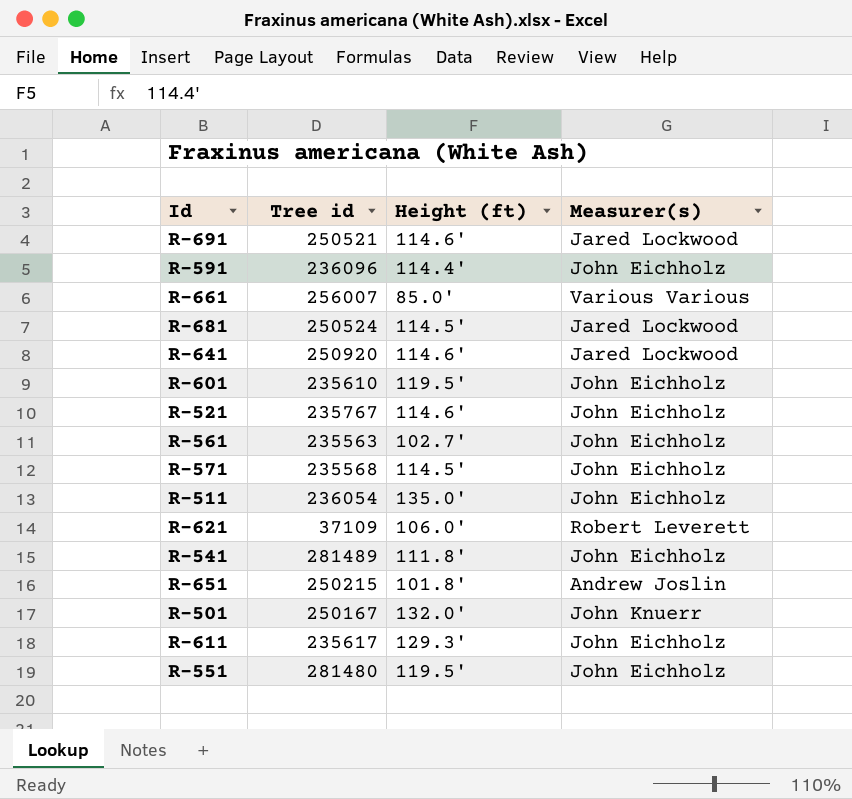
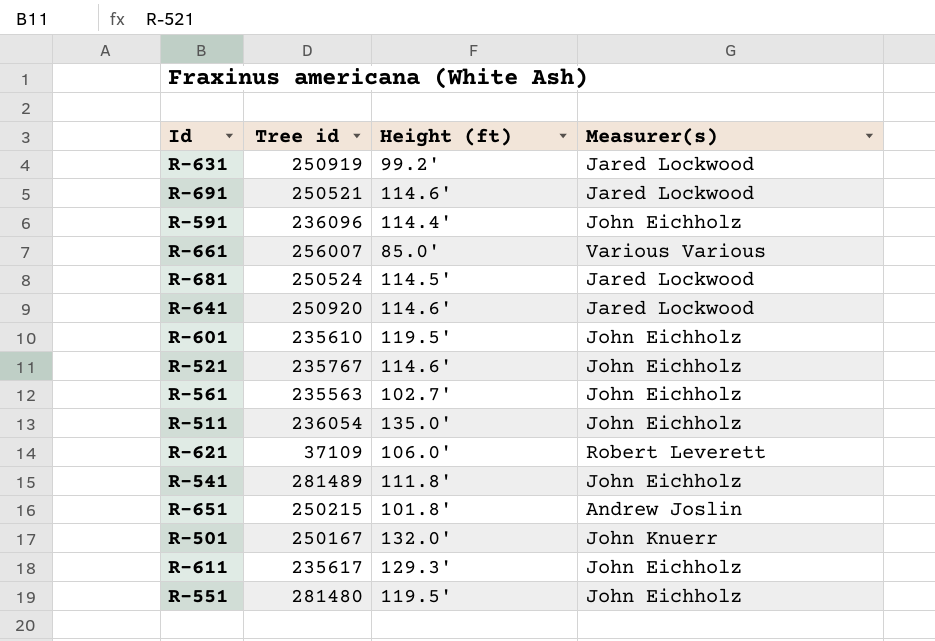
row R-571: 235568 | 114.5' | John Eichholz -> none
row R-631: none -> 250919 | 99.2' | Jared Lockwood

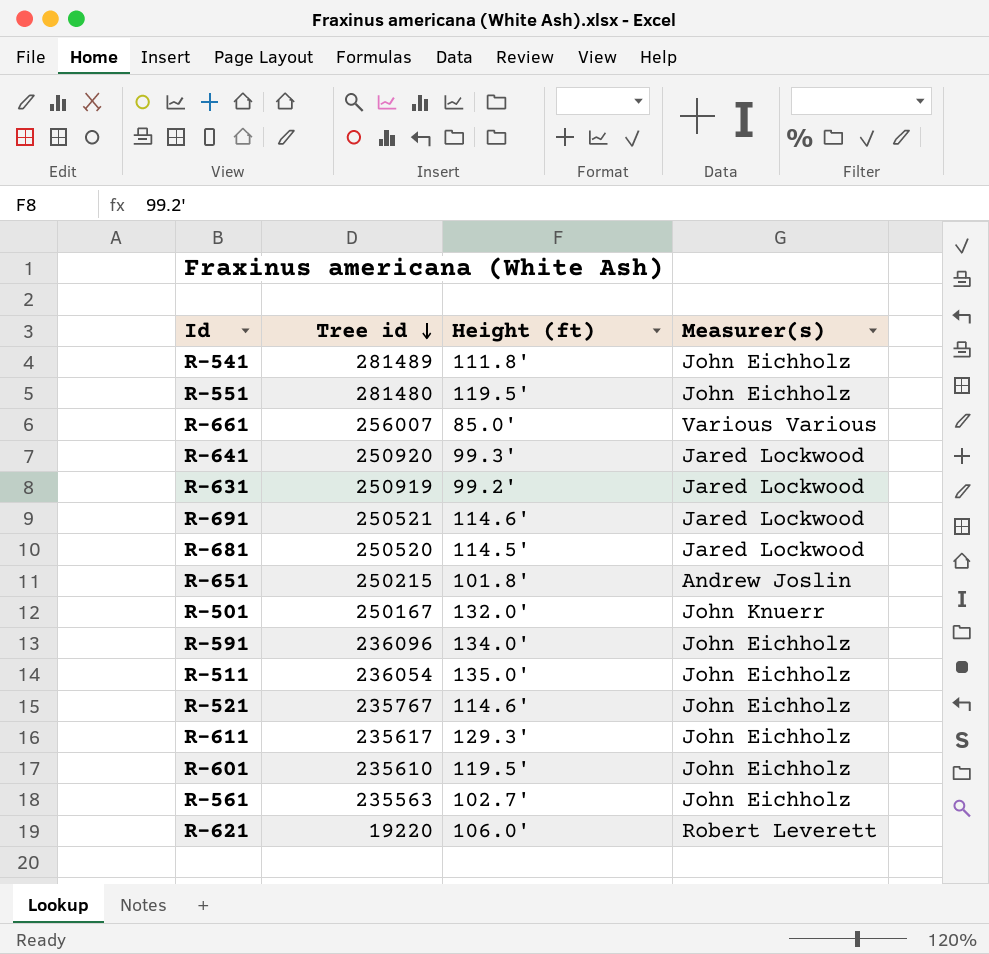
row order: none -> Tree id descending
R-641 | Height (ft): 114.6' -> 99.3'
R-681 | Tree id: 250524 -> 250520
R-591 | Height (ft): 114.4' -> 134.0'
R-621 | Tree id: 37109 -> 19220

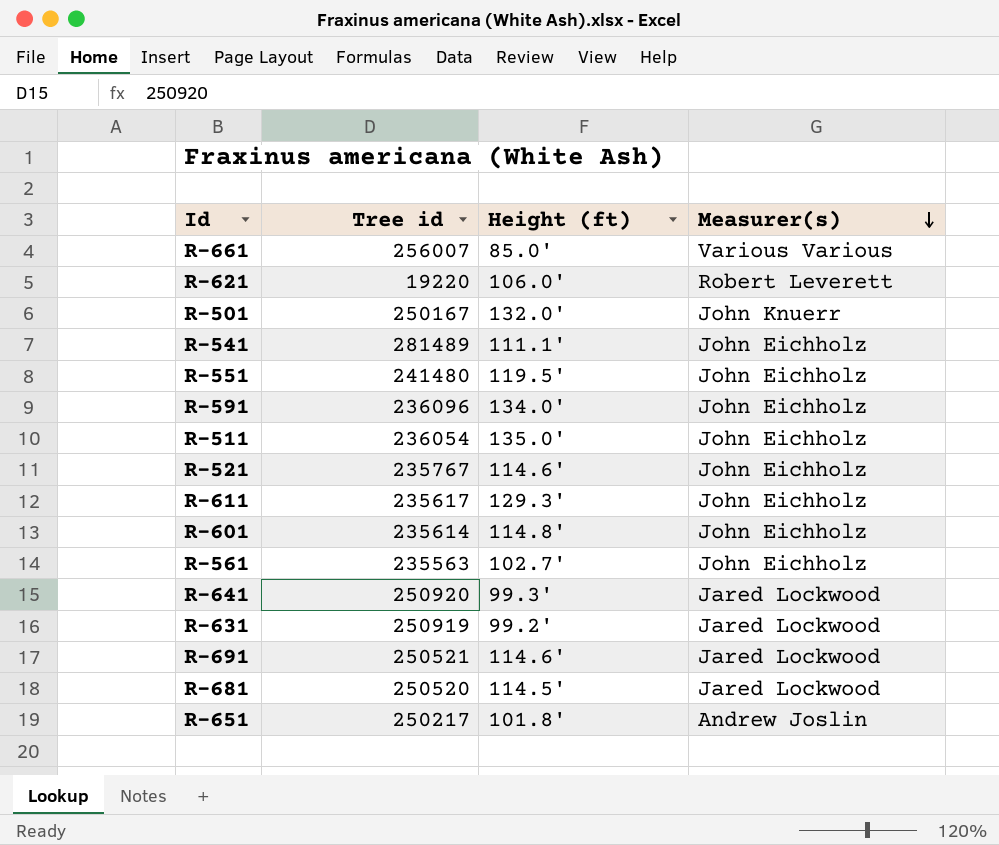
row order: Tree id descending -> Measurer(s) descending
R-541 | Height (ft): 111.8' -> 111.1'
R-551 | Tree id: 281480 -> 241480
R-601 | Tree id: 235610 -> 235614
R-601 | Height (ft): 119.5' -> 114.8'
R-651 | Tree id: 250215 -> 250217

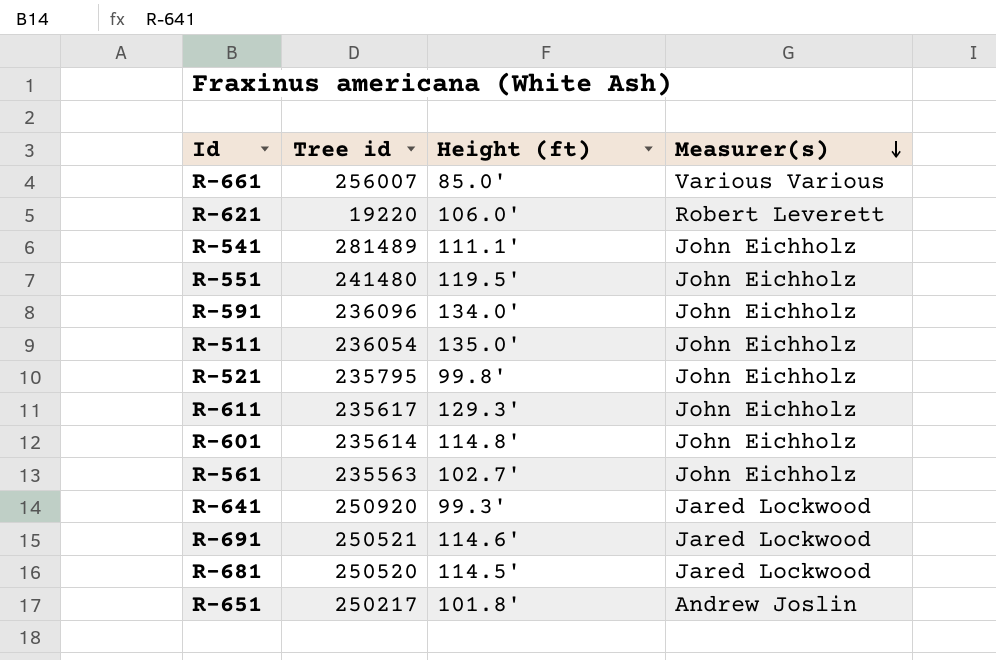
row R-501: 250167 | 132.0' | John Knuerr -> none
row R-631: 250919 | 99.2' | Jared Lockwood -> none
R-521 | Tree id: 235767 -> 235795
R-521 | Height (ft): 114.6' -> 99.8'

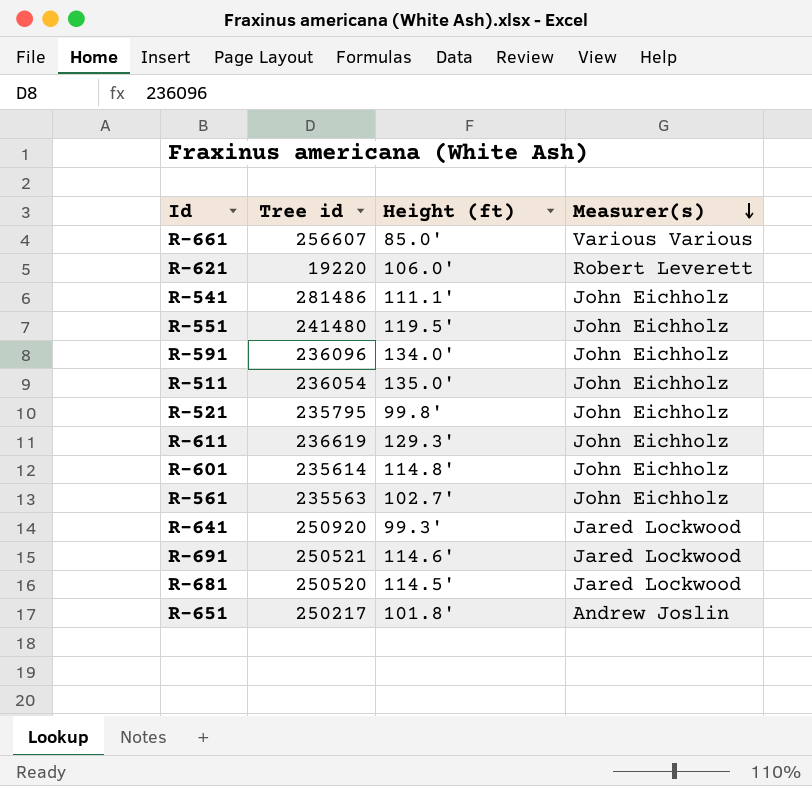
R-661 | Tree id: 256007 -> 256607
R-541 | Tree id: 281489 -> 281486
R-611 | Tree id: 235617 -> 236619

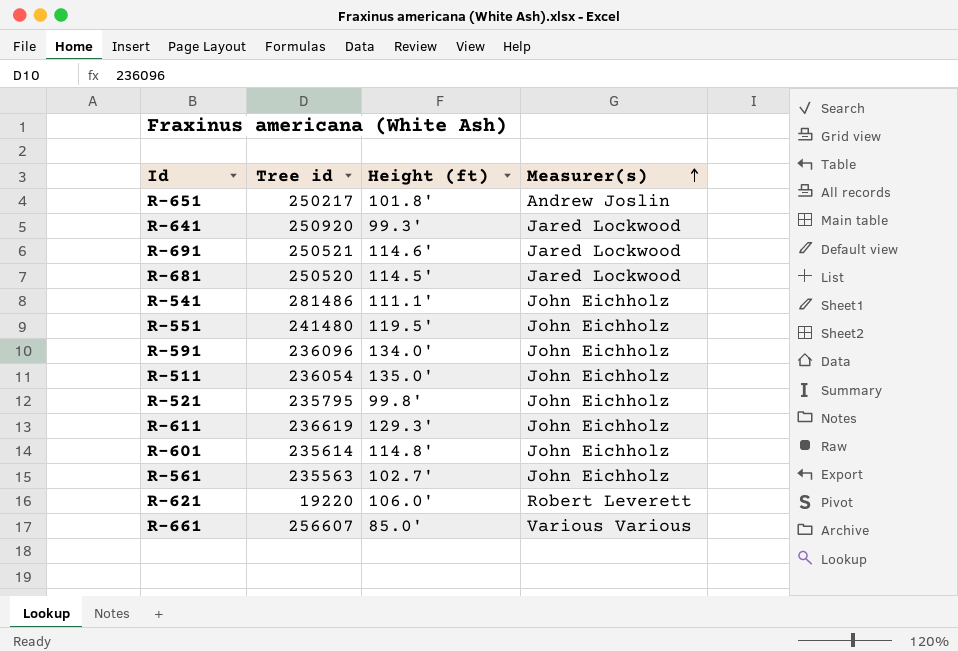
row order: Measurer(s) descending -> Measurer(s) ascending

